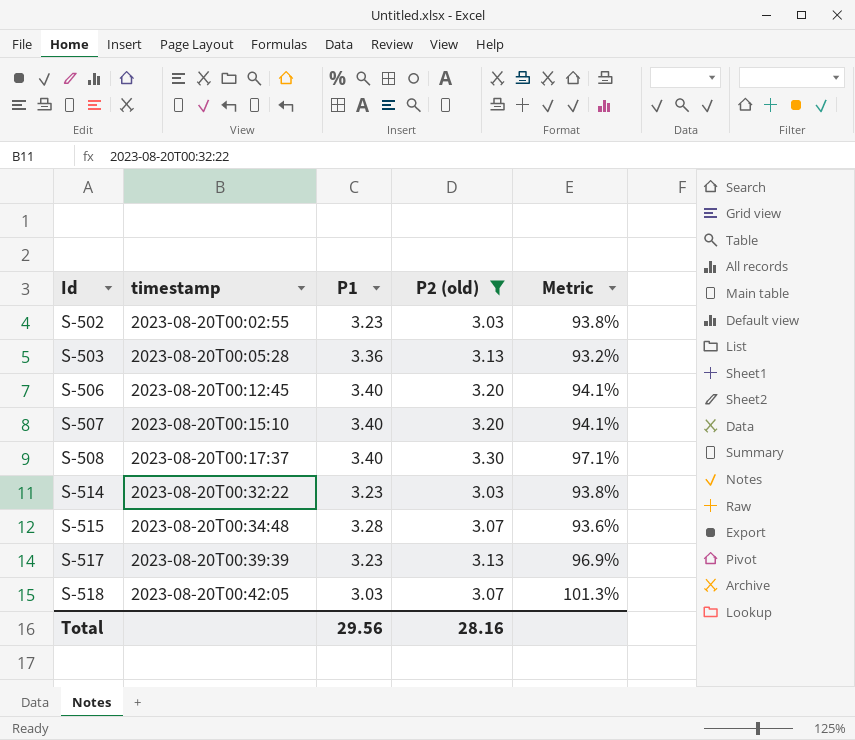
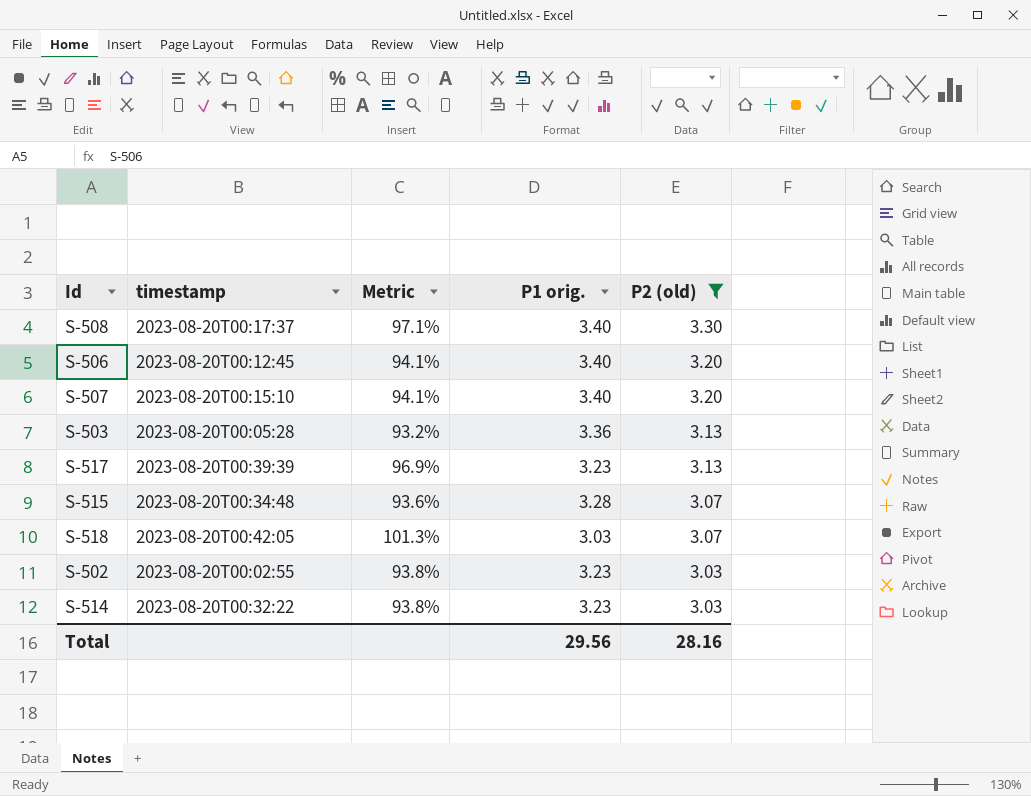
row order: Id ascending -> P2 (old) descending
column Metric | position: 5 -> 3
column name: P1 -> P1 orig.

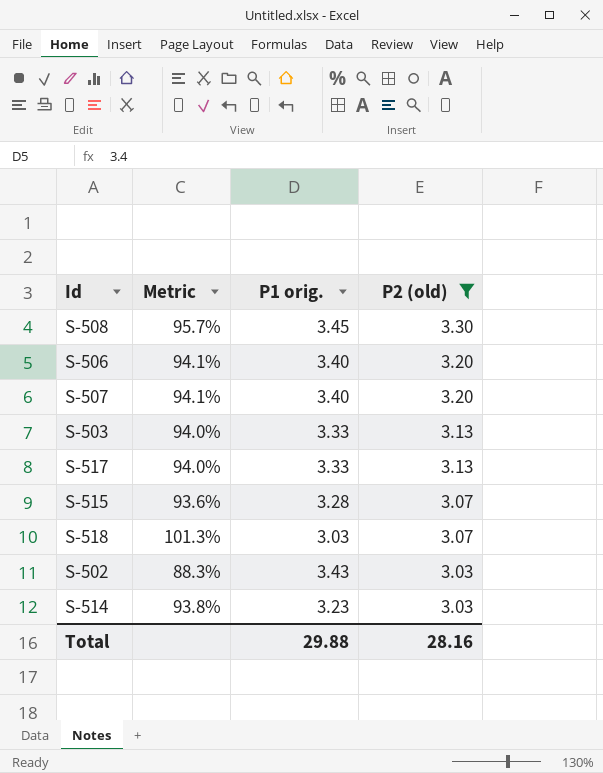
column timestamp | position: 2 -> none
S-508 | Metric: 97.1% -> 95.7%
S-508 | P1 orig.: 3.40 -> 3.45
S-503 | Metric: 93.2% -> 94.0%
S-503 | P1 orig.: 3.36 -> 3.33
S-517 | Metric: 96.9% -> 94.0%
S-517 | P1 orig.: 3.23 -> 3.33
S-502 | Metric: 93.8% -> 88.3%
S-502 | P1 orig.: 3.23 -> 3.43
Total | P1 orig.: 29.56 -> 29.88

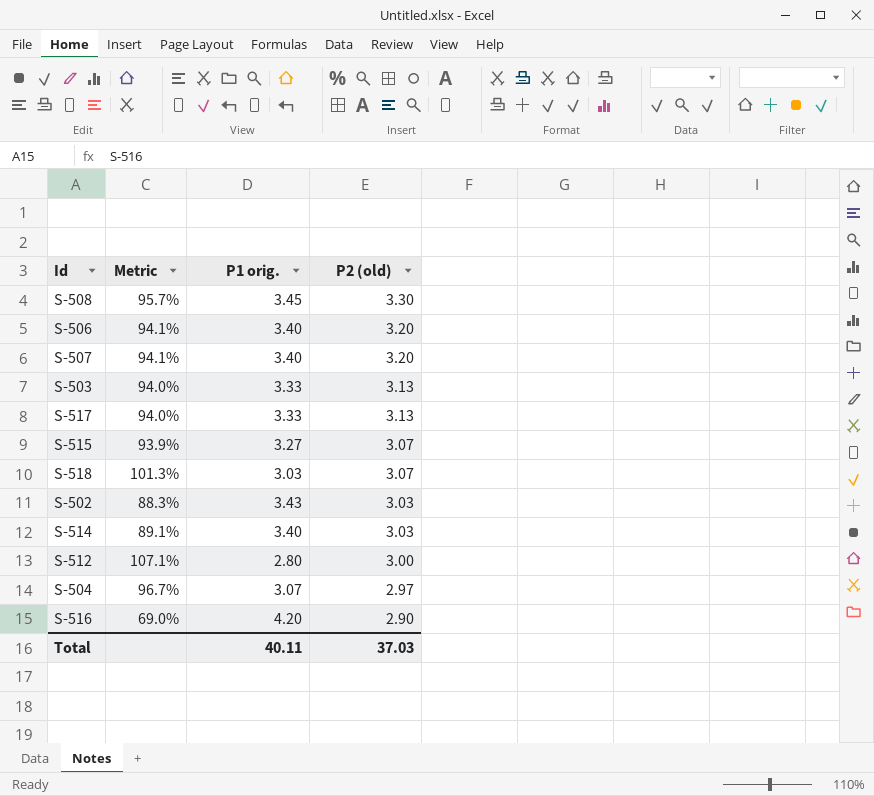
filter: P2 (old) >= 3.03 -> none
S-515 | Metric: 93.6% -> 93.9%
S-515 | P1 orig.: 3.28 -> 3.27
S-514 | Metric: 93.8% -> 89.1%
S-514 | P1 orig.: 3.23 -> 3.40
Total | P1 orig.: 29.88 -> 40.11
Total | P2 (old): 28.16 -> 37.03

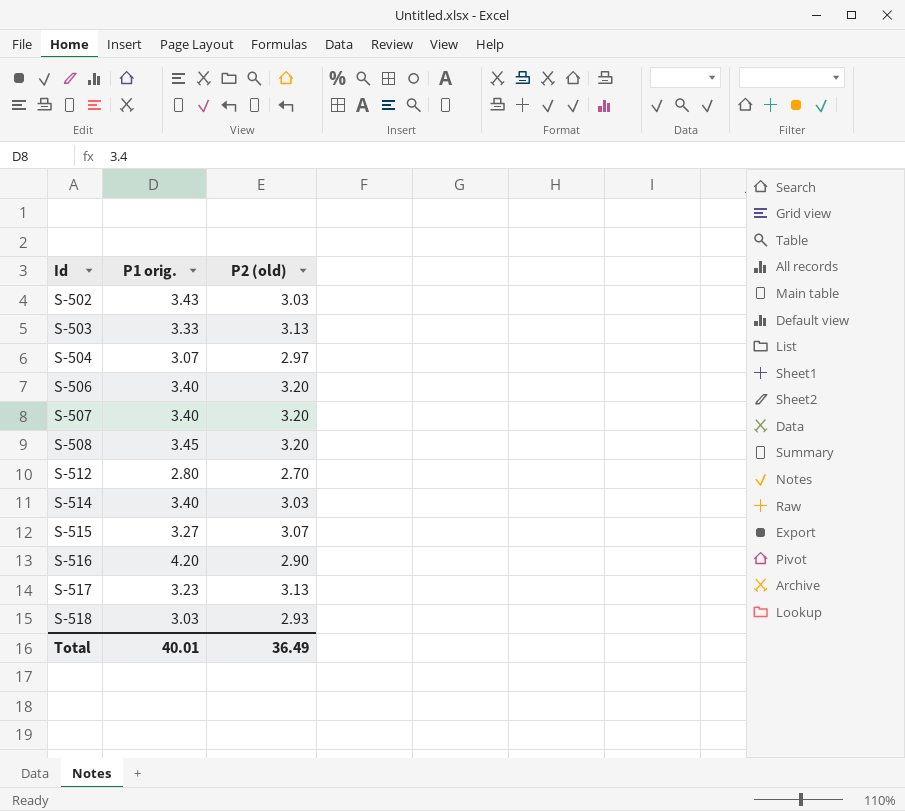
row order: P2 (old) descending -> Id ascending
column Metric | formula: [P2 (old)] / [P1 orig.] -> none
S-508 | P2 (old): 3.30 -> 3.20
S-512 | P2 (old): 3.00 -> 2.70
S-517 | P1 orig.: 3.33 -> 3.23
S-518 | P2 (old): 3.07 -> 2.93
Total | P1 orig.: 40.11 -> 40.01
Total | P2 (old): 37.03 -> 36.49

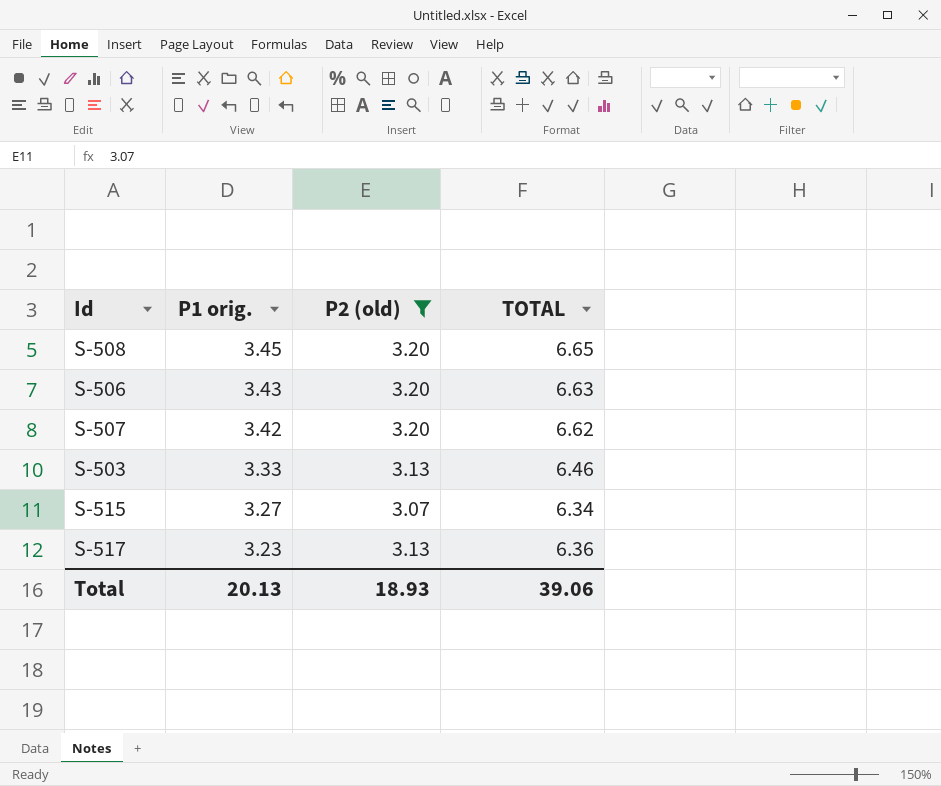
filter: none -> P2 (old) >= 3.07
row order: Id ascending -> P1 orig. descending
column TOTAL | formula: none -> [P1 orig.] + [P2 (old)]
S-506 | P1 orig.: 3.40 -> 3.43
S-507 | P1 orig.: 3.40 -> 3.42
Total | P1 orig.: 40.01 -> 20.13
Total | P2 (old): 36.49 -> 18.93

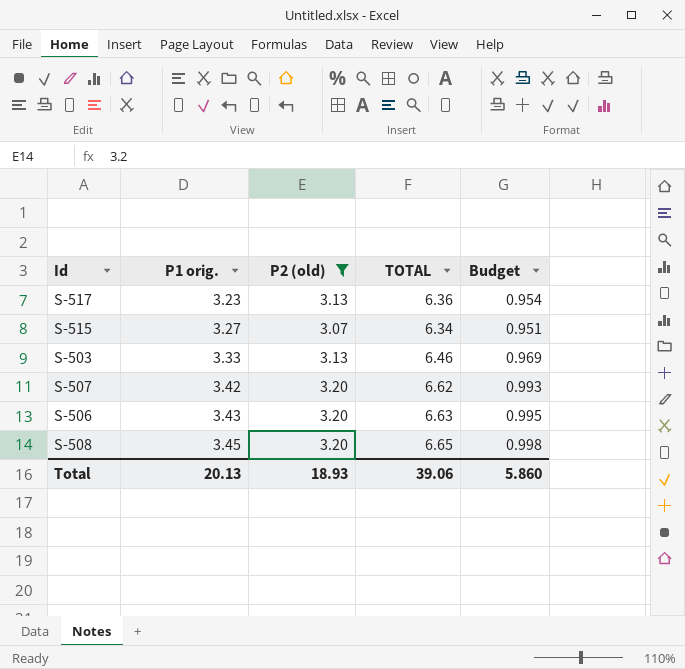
row order: P1 orig. descending -> P1 orig. ascending
column Budget | formula: none -> [TOTAL] * 0.15

